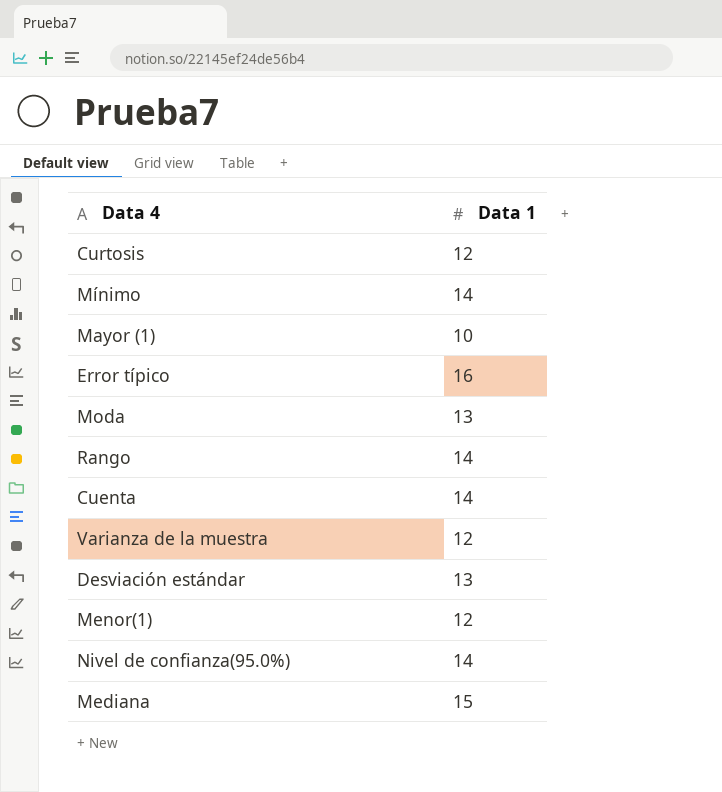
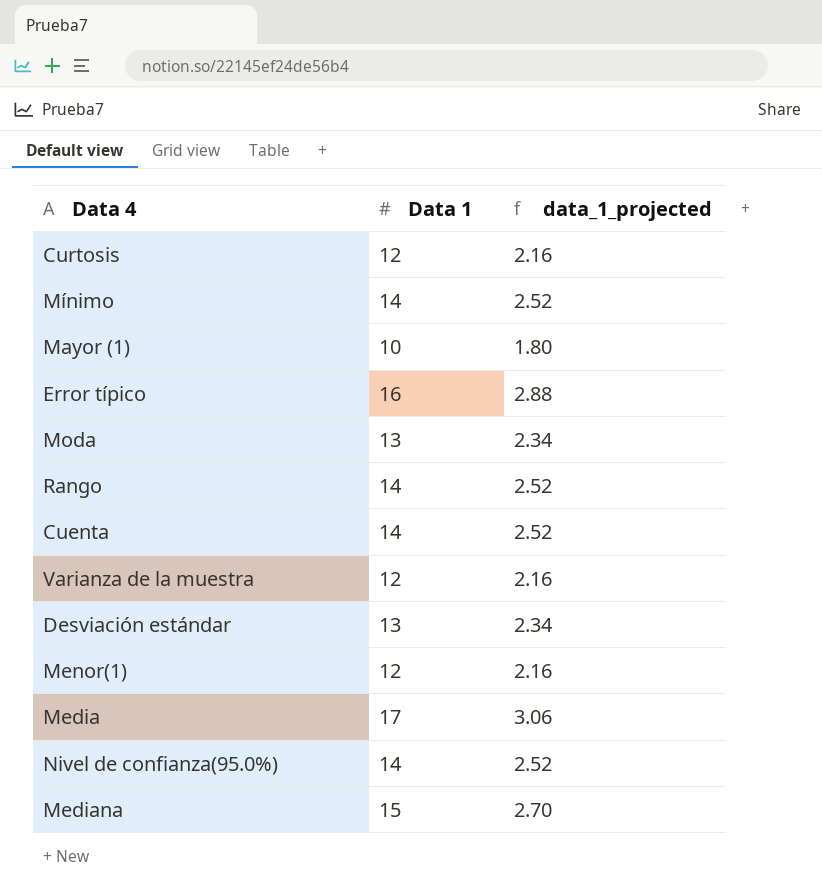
column data_1_projected | formula: none -> [Data 1] * 0.18
row Media: none -> 17 | 3.06

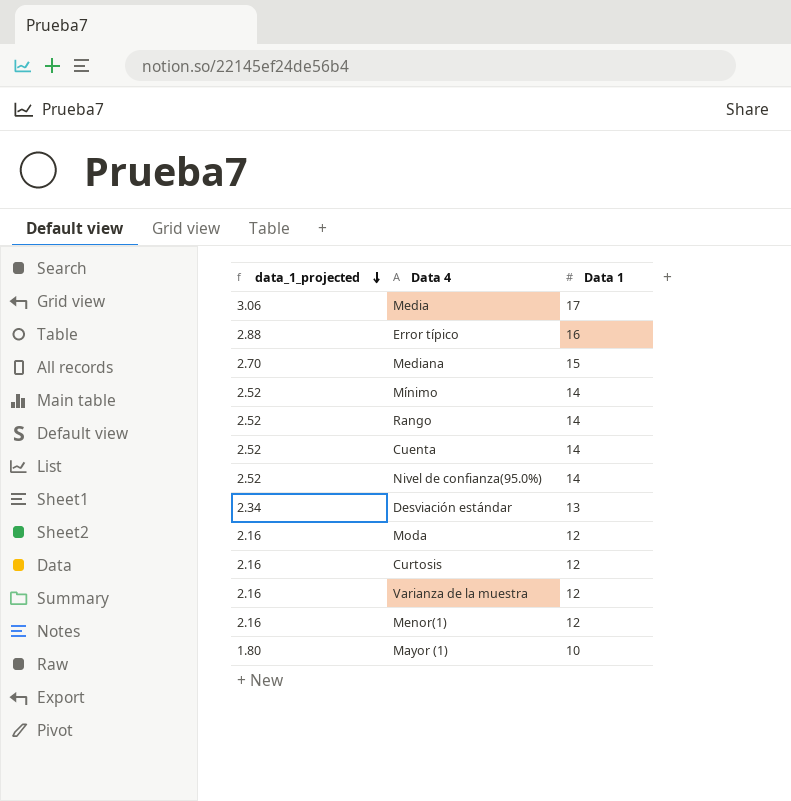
row order: none -> data_1_projected descending
column data_1_projected | position: 3 -> 1
Moda | data_1_projected: 2.34 -> 2.16
Moda | Data 1: 13 -> 12

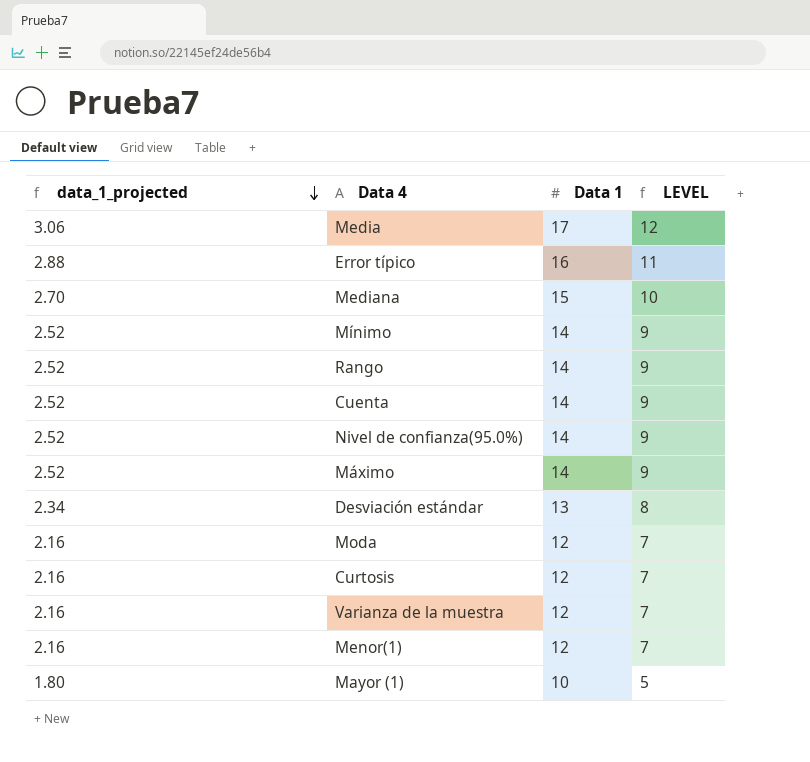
column LEVEL | formula: none -> [Data 1] - 5
row Máximo: none -> 2.52 | 14 | 9

